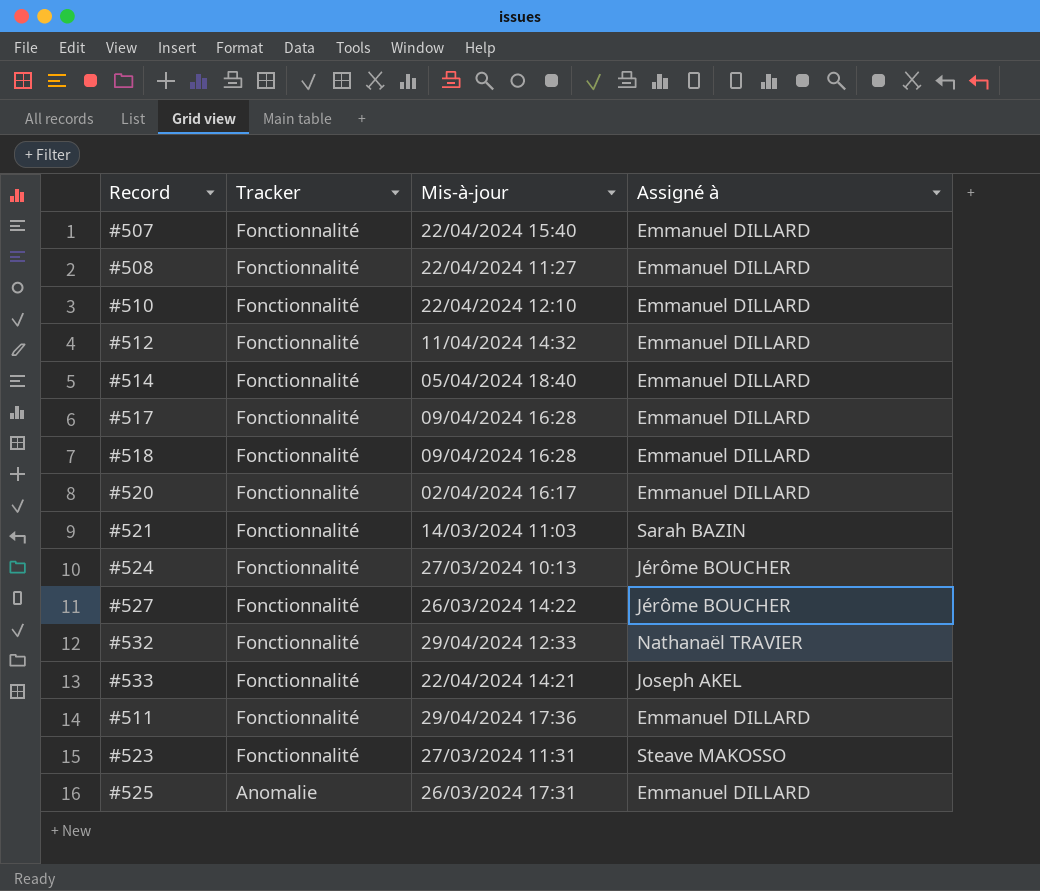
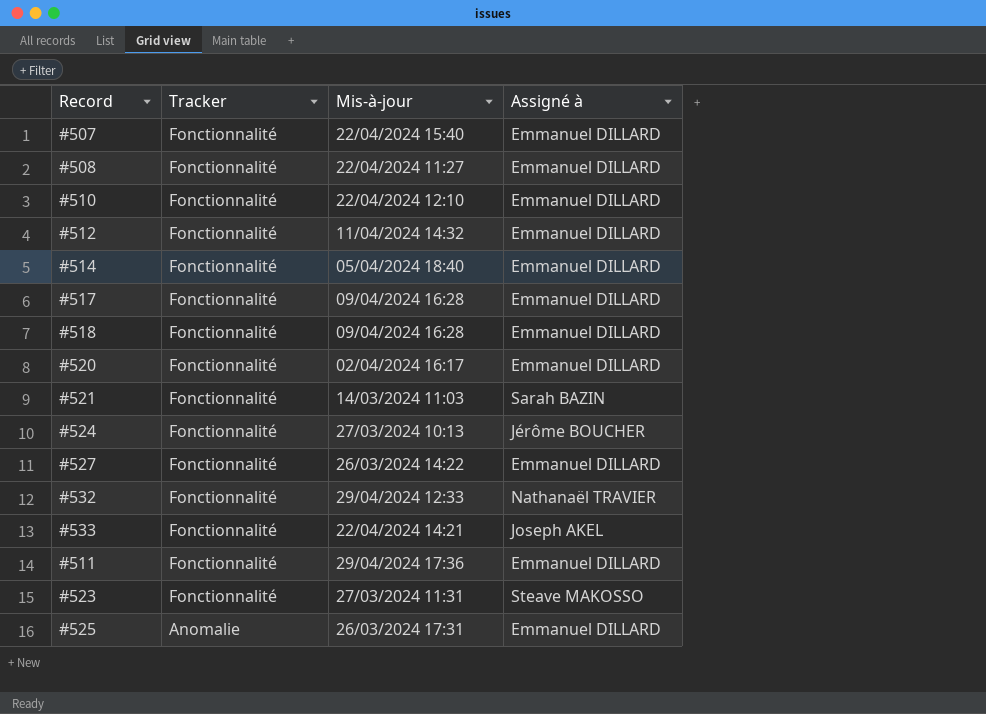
#527 | Assigné à: Jérôme BOUCHER -> Emmanuel DILLARD

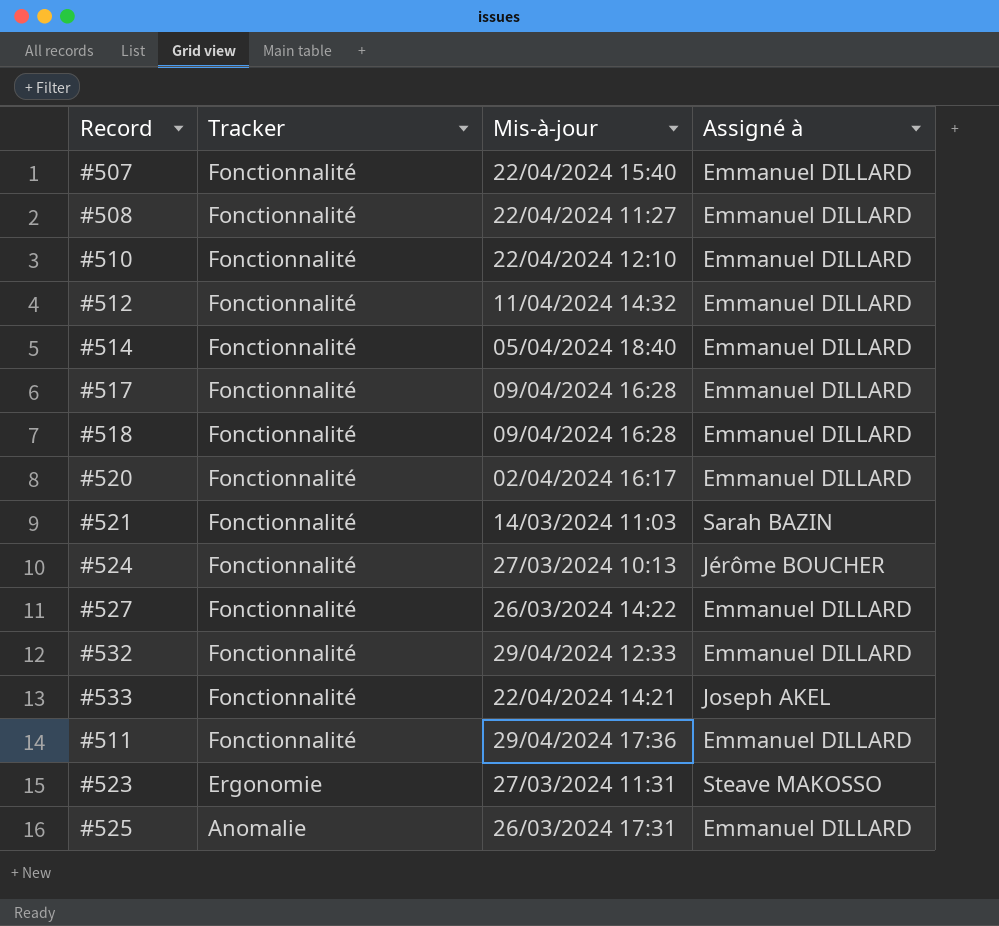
#532 | Assigné à: Nathanaël TRAVIER -> Emmanuel DILLARD
#523 | Tracker: Fonctionnalité -> Ergonomie

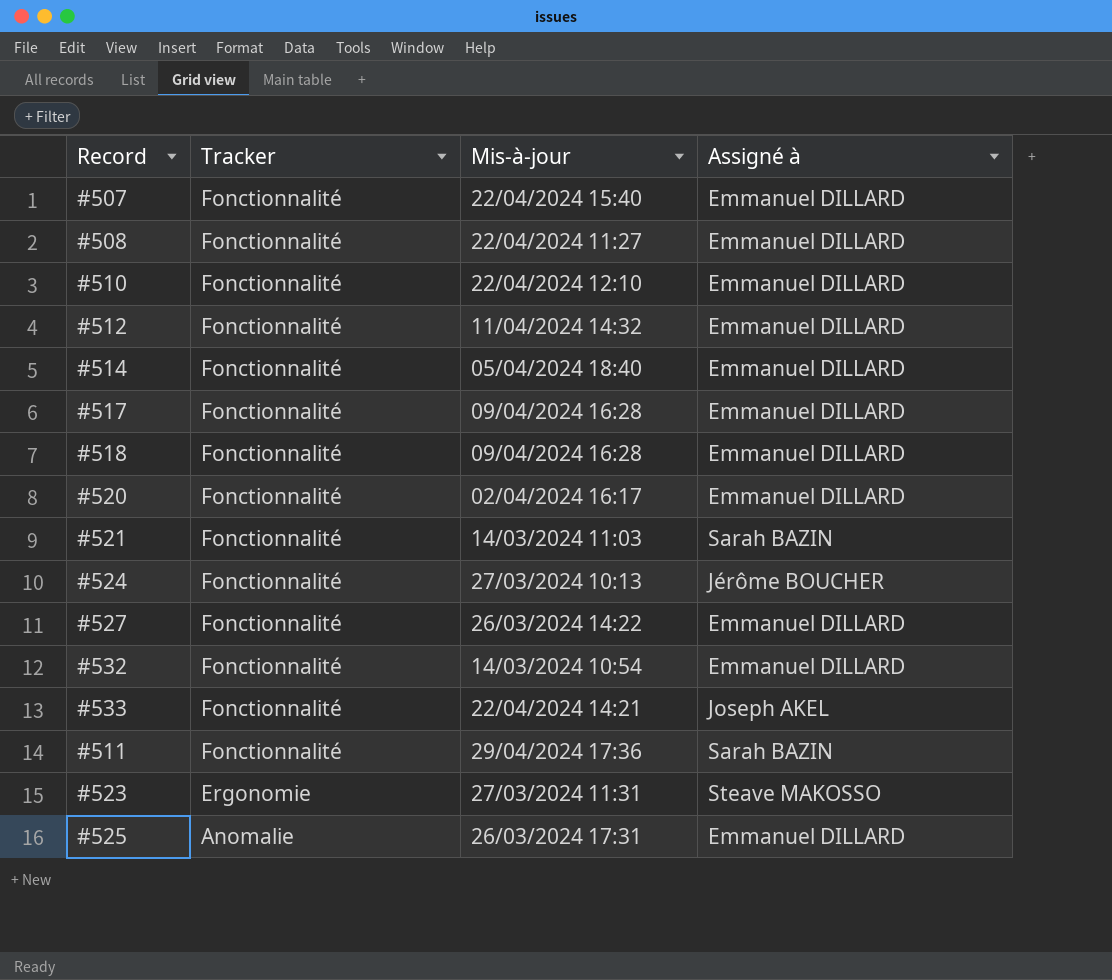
#532 | Mis-à-jour: 29/04/2024 12:33 -> 14/03/2024 10:54
#511 | Assigné à: Emmanuel DILLARD -> Sarah BAZIN

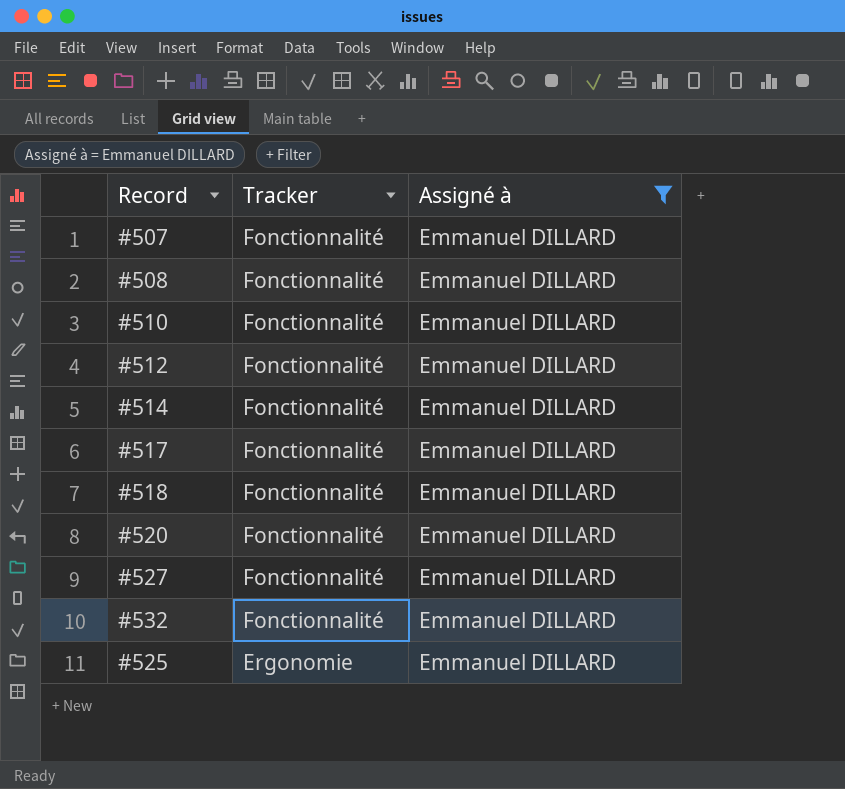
filter: none -> Assigné à = Emmanuel DILLARD
column Mis-à-jour | position: 3 -> none
#525 | Tracker: Anomalie -> Ergonomie

